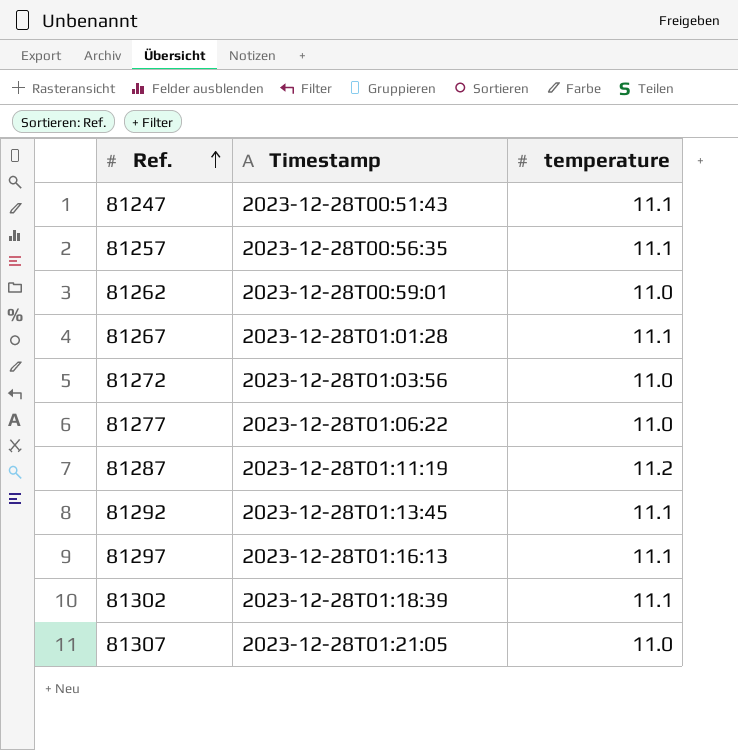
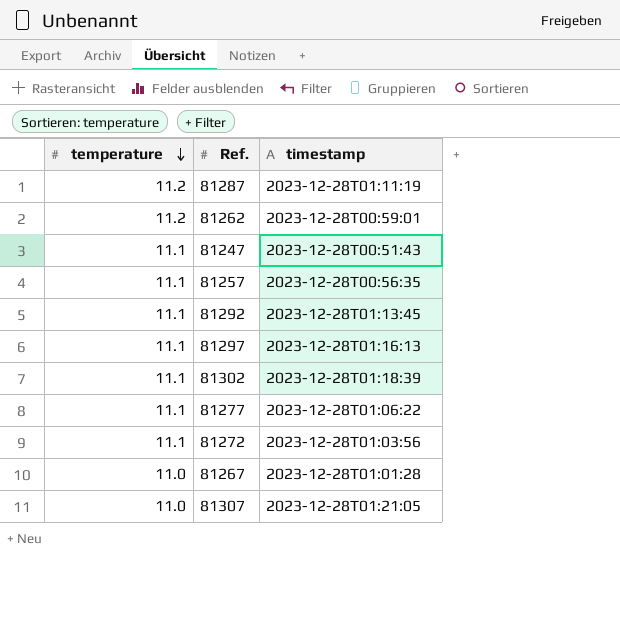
row order: Ref. ascending -> temperature descending
column temperature | position: 3 -> 1
column name: Timestamp -> timestamp
81262 | temperature: 11.0 -> 11.2
81277 | temperature: 11.0 -> 11.1
81272 | temperature: 11.0 -> 11.1
81267 | temperature: 11.1 -> 11.0

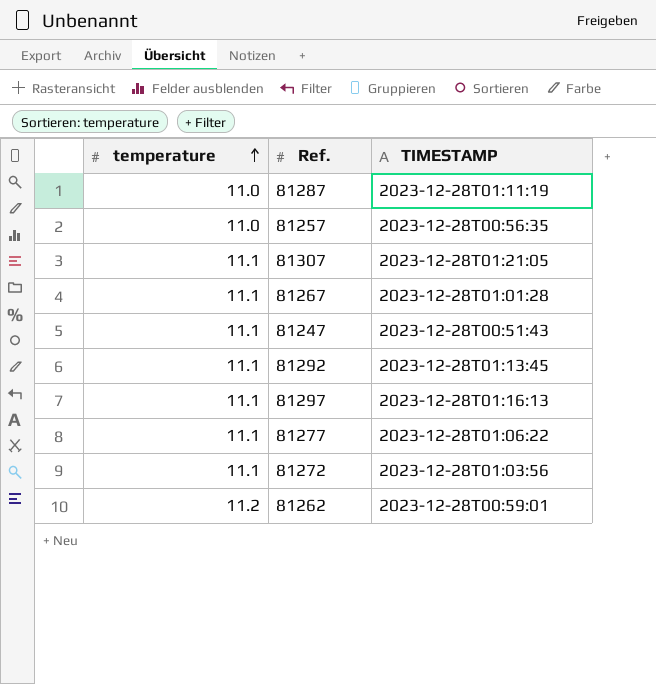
row order: temperature descending -> temperature ascending
column name: timestamp -> TIMESTAMP
row 81302: 11.1 | 2023-12-28T01:18:39 -> none
81287 | temperature: 11.2 -> 11.0
81257 | temperature: 11.1 -> 11.0
81307 | temperature: 11.0 -> 11.1
81267 | temperature: 11.0 -> 11.1

